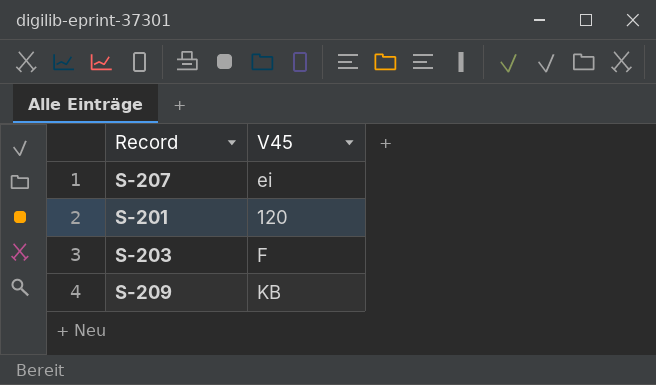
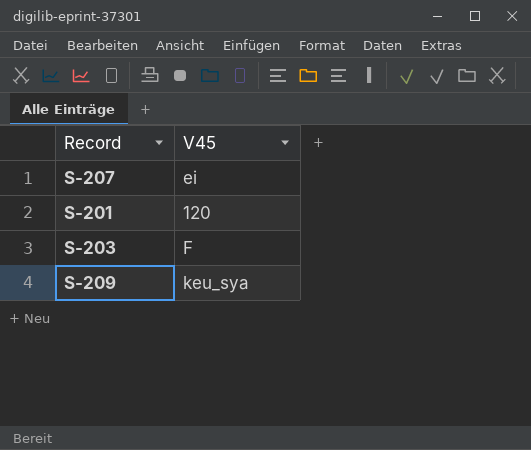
S-209 | V45: KB -> keu_sya

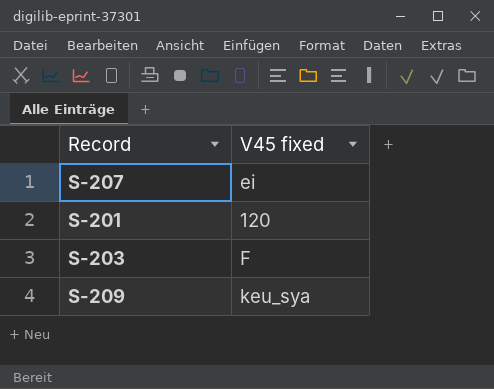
column name: V45 -> V45 fixed

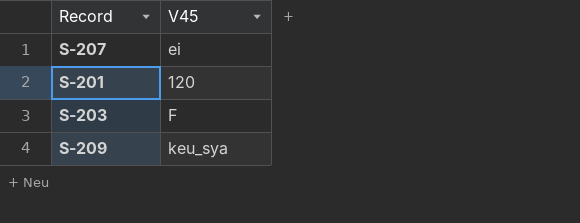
column name: V45 fixed -> V45

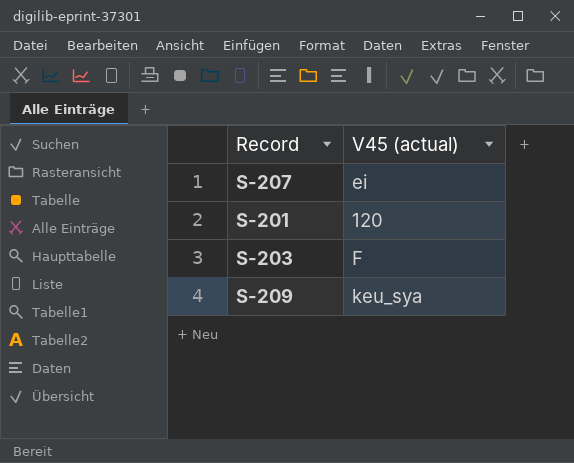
column name: V45 -> V45 (actual)

